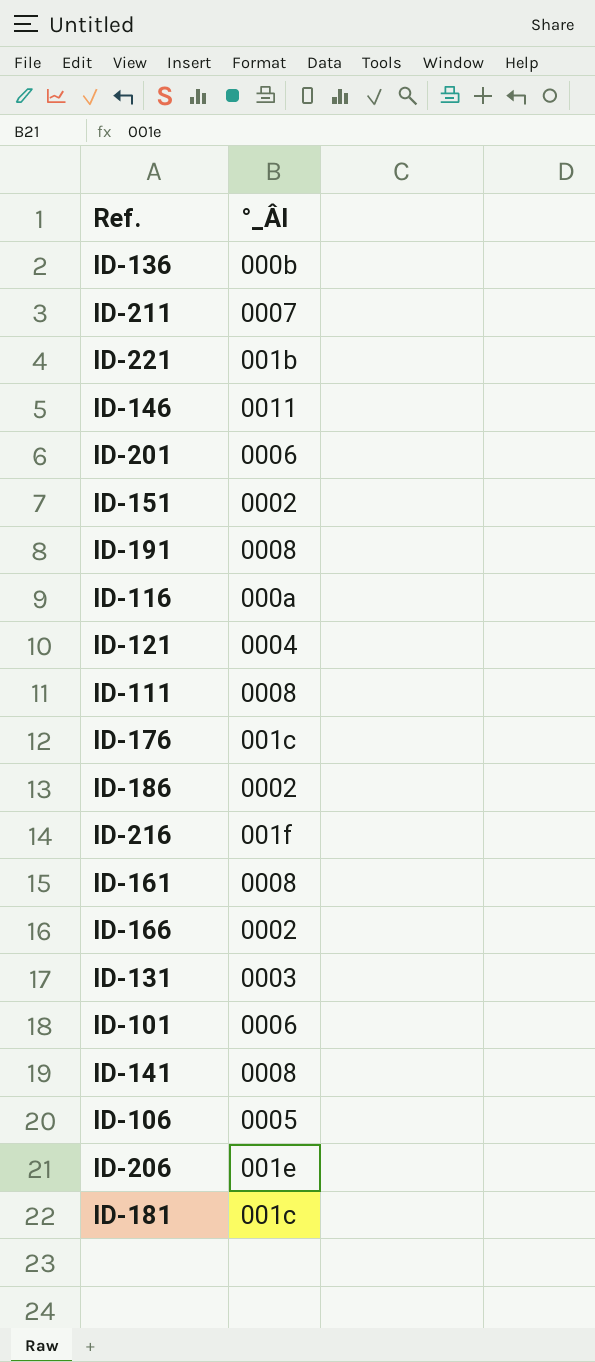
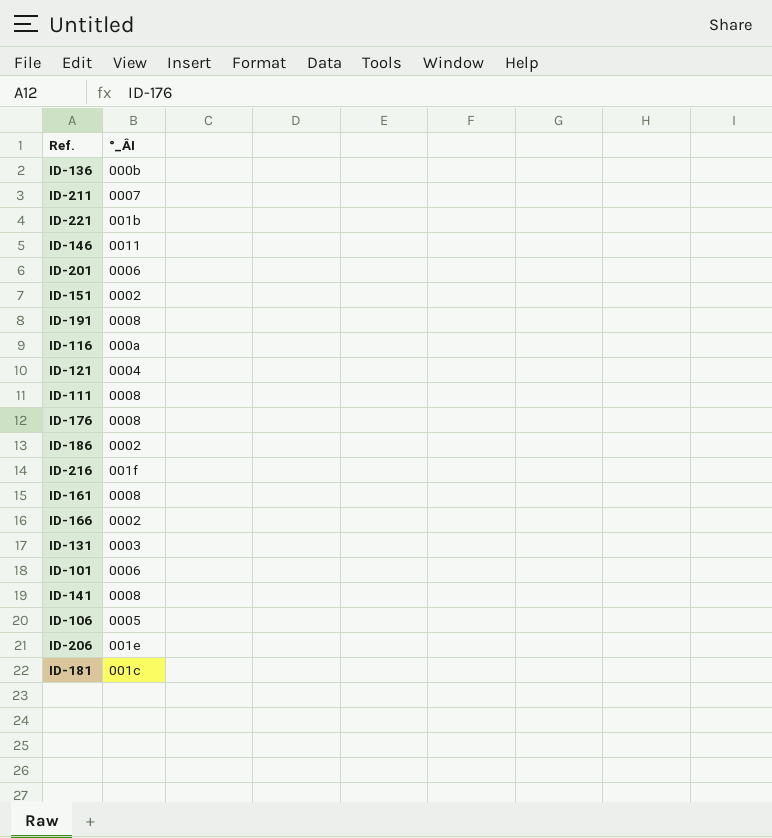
ID-176 | °_ÂI: 001c -> 0008

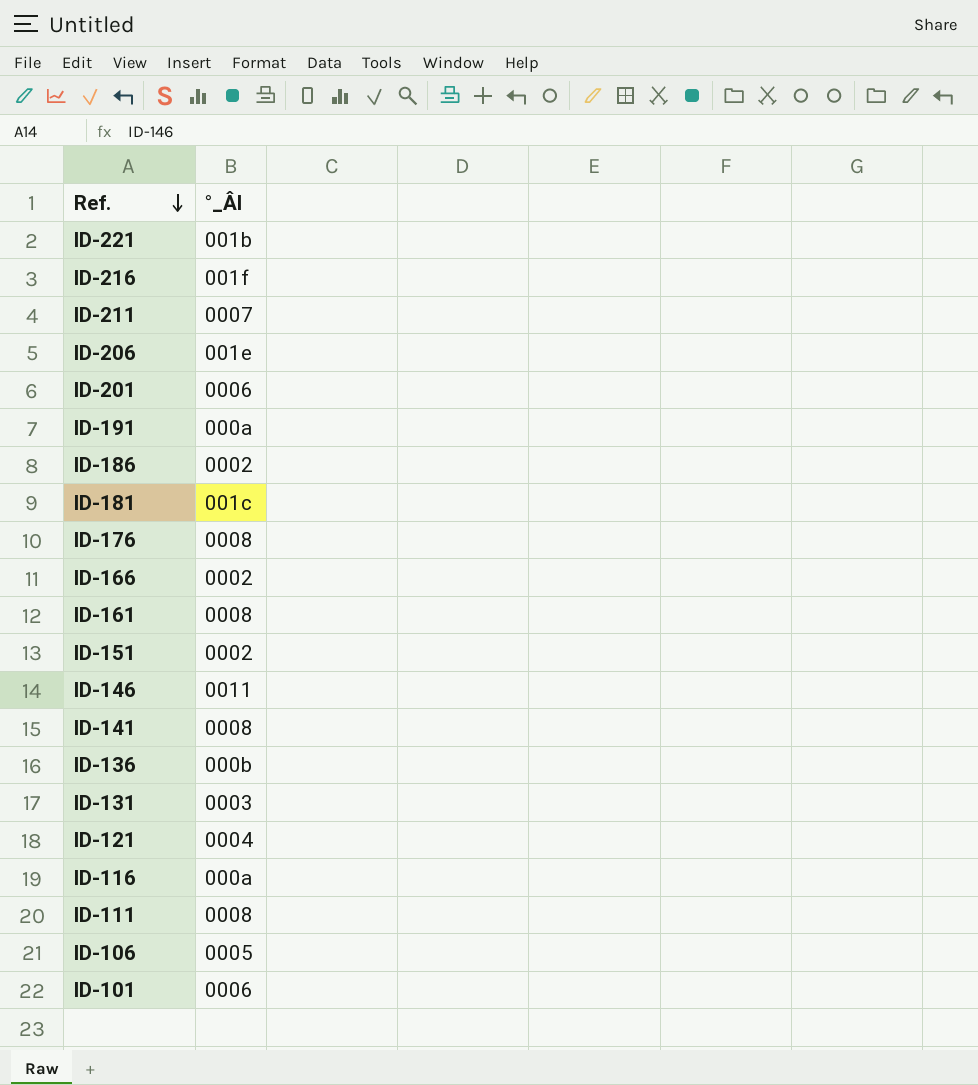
row order: none -> Ref. descending
ID-191 | °_ÂI: 0008 -> 000a

